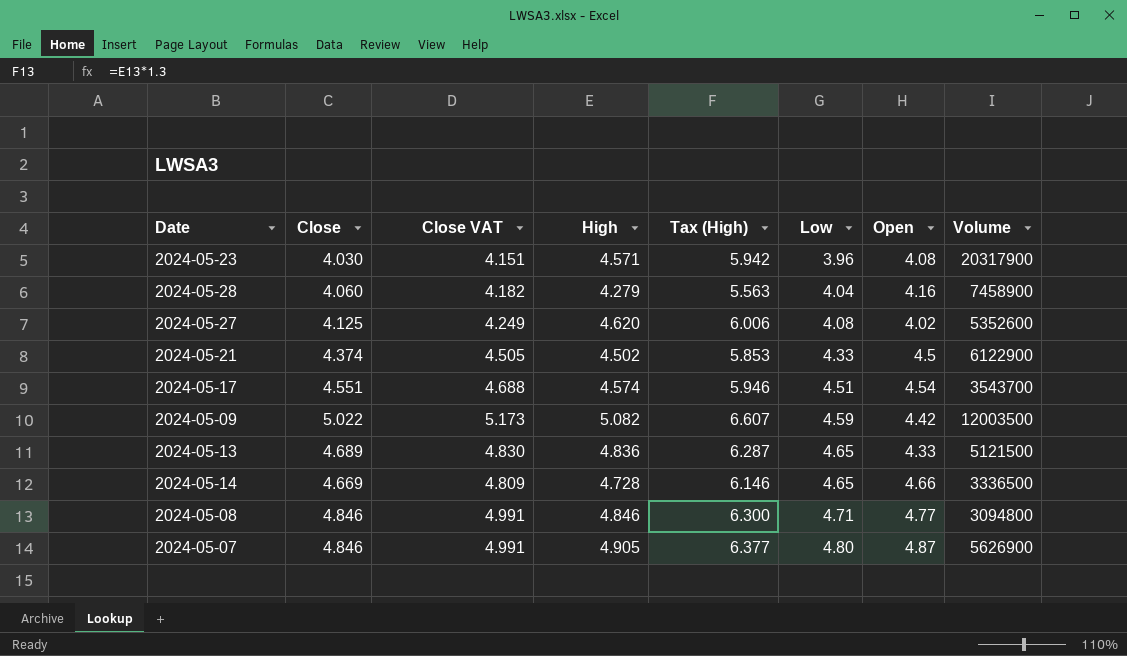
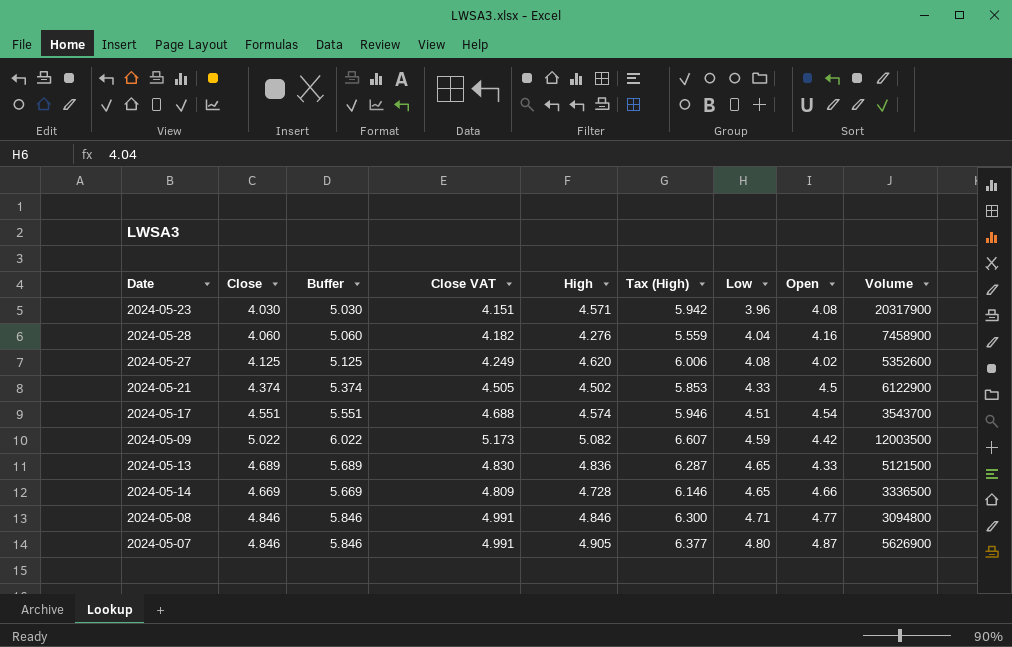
column Buffer | formula: none -> [Close] + 1
2024-05-28 | High: 4.279 -> 4.276
2024-05-28 | Tax (High): 5.563 -> 5.559

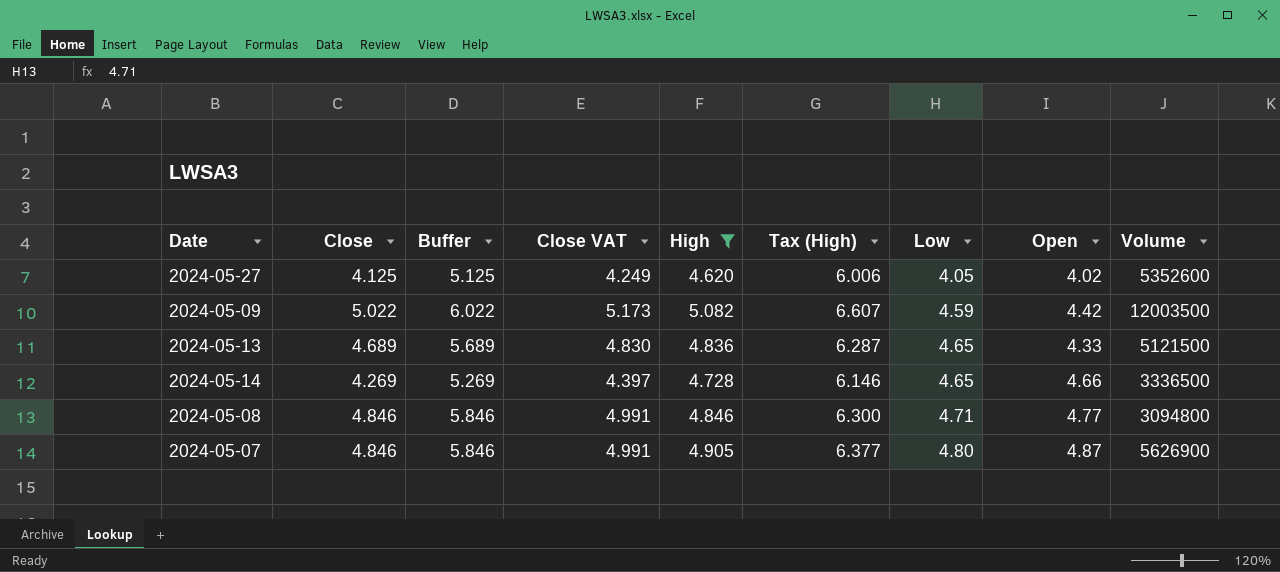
filter: none -> High >= 4.620
2024-05-27 | Low: 4.08 -> 4.05
2024-05-14 | Close: 4.669 -> 4.269
2024-05-14 | Buffer: 5.669 -> 5.269
2024-05-14 | Close VAT: 4.809 -> 4.397

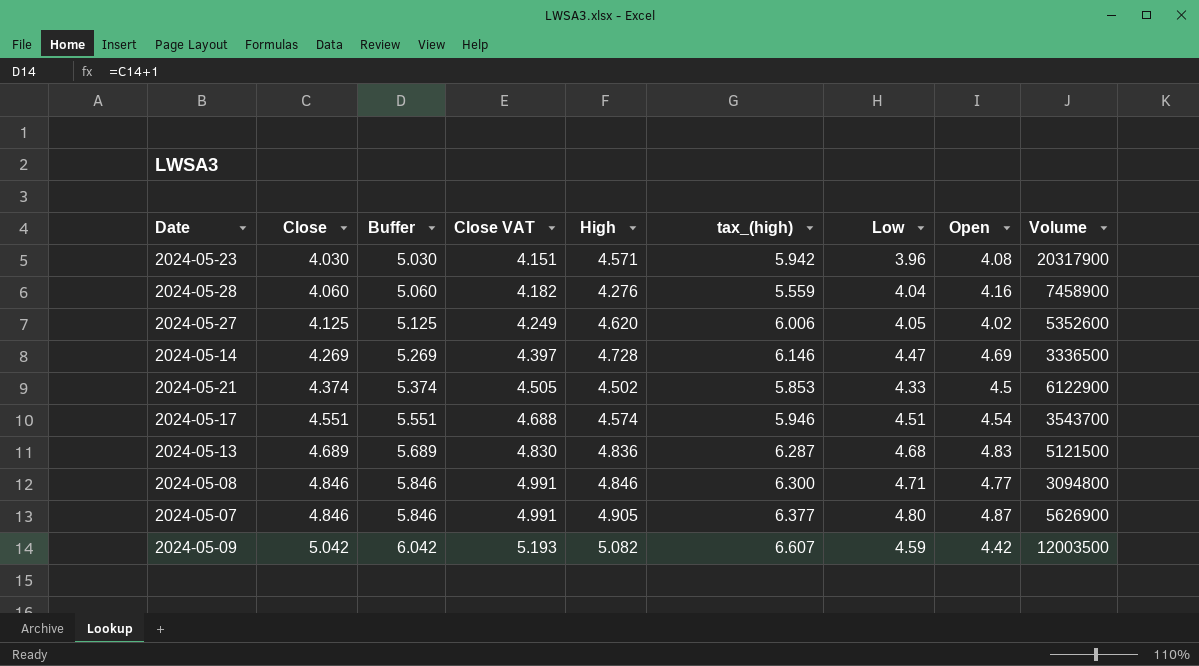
filter: High >= 4.620 -> none
row order: Low ascending -> Close ascending
column name: Tax (High) -> tax_(high)
2024-05-14 | Low: 4.65 -> 4.47
2024-05-14 | Open: 4.66 -> 4.69
2024-05-13 | Low: 4.65 -> 4.68
2024-05-13 | Open: 4.33 -> 4.83
2024-05-09 | Close: 5.022 -> 5.042
2024-05-09 | Buffer: 6.022 -> 6.042
2024-05-09 | Close VAT: 5.173 -> 5.193

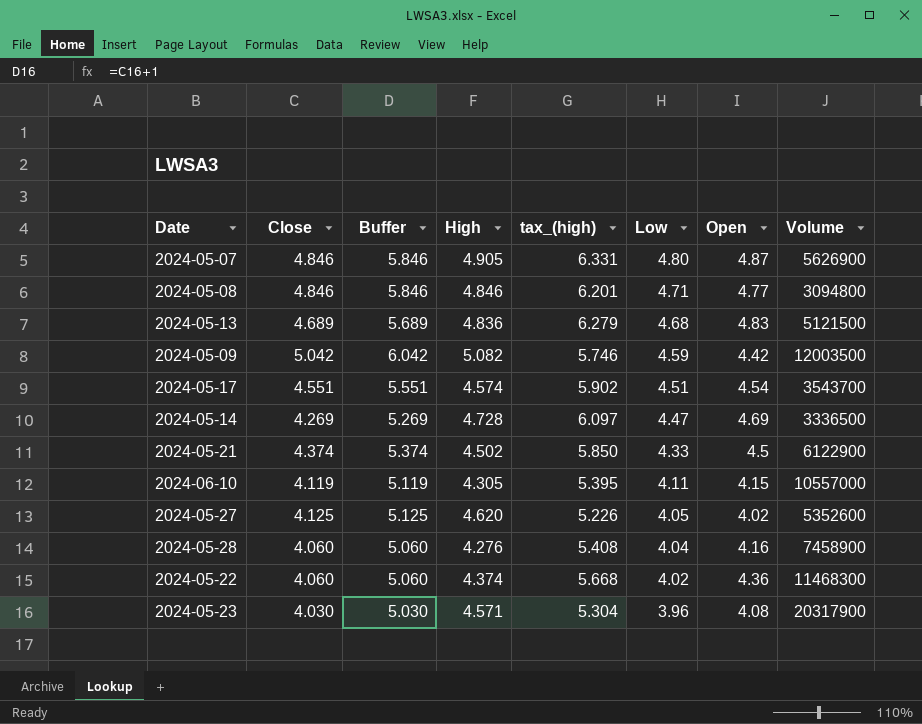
row order: Close ascending -> Low descending
column Close VAT | formula: [Close] * 1.03 -> none
column tax_(high) | formula: [High] * 1.3 -> [Open] * 1.3
row 2024-06-10: none -> 4.119 | 5.119 | 4.305 | 5.395 | 4.11 | 4.15 | 10557000
row 2024-05-22: none -> 4.060 | 5.060 | 4.374 | 5.668 | 4.02 | 4.36 | 11468300

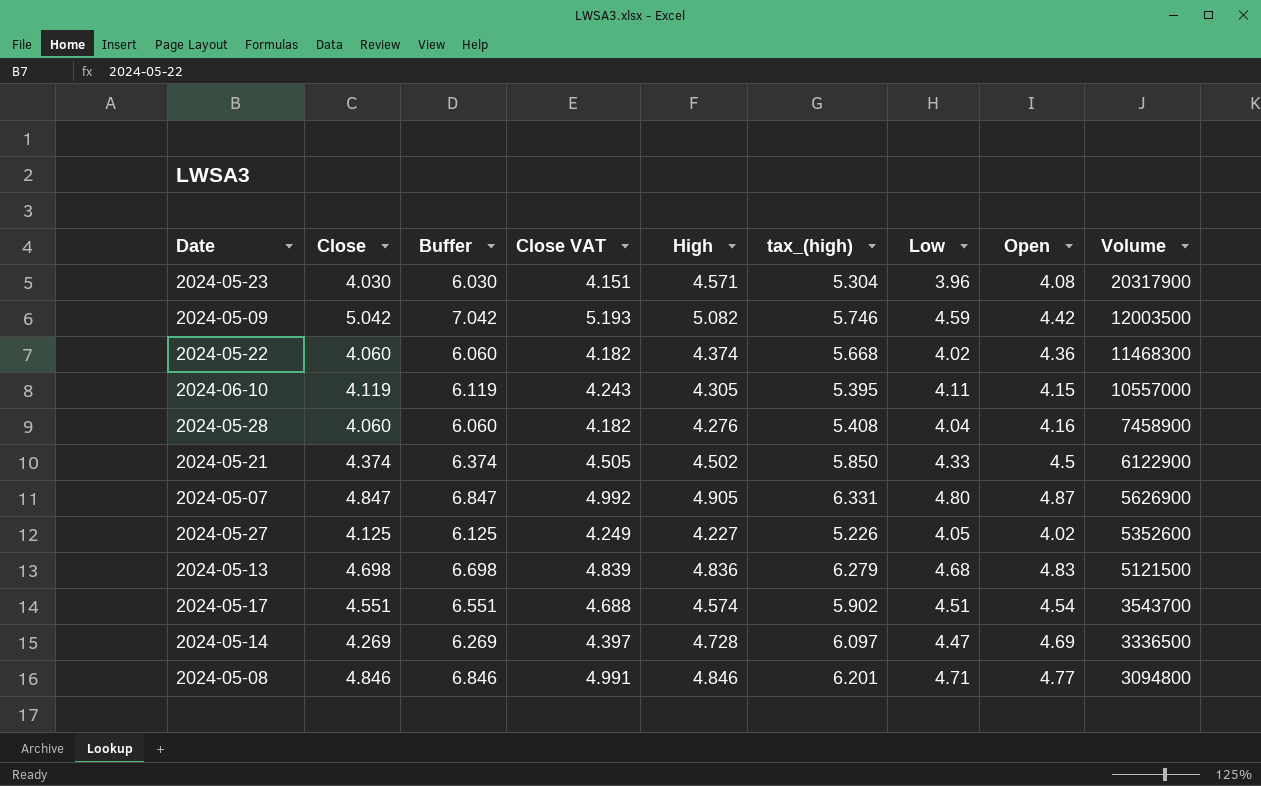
row order: Low descending -> Volume descending
column Buffer | formula: [Close] + 1 -> [Close] + 2
column Close VAT | formula: none -> [Close] * 1.03
2024-05-07 | Close: 4.846 -> 4.847
2024-05-27 | High: 4.620 -> 4.227
2024-05-13 | Close: 4.689 -> 4.698

